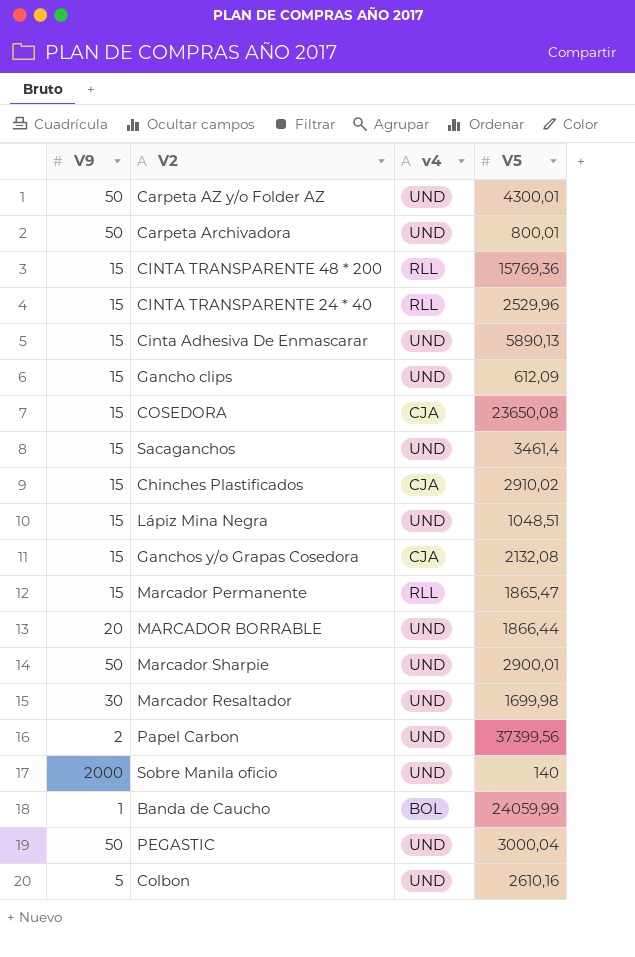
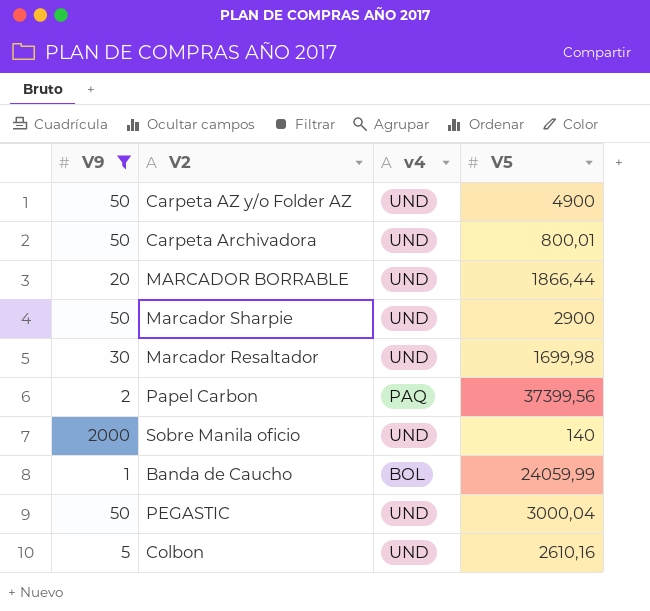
filter: none -> V9 != 15
Carpeta AZ y/o Folder AZ | V5: 4300,01 -> 4900
Marcador Sharpie | V5: 2900,01 -> 2900
Papel Carbon | v4: UND -> PAQ

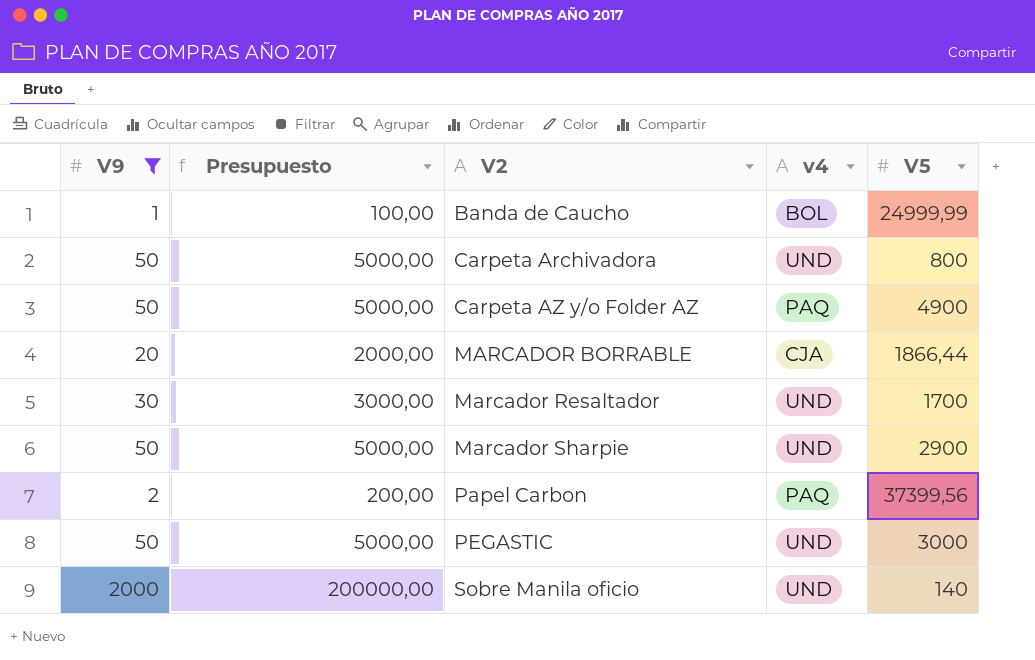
row order: none -> V2 ascending
column Presupuesto | formula: none -> [V9] * 100
row Colbon: 5 | UND | 2610,16 -> none
Banda de Caucho | V5: 24059,99 -> 24999,99
Carpeta Archivadora | V5: 800,01 -> 800
Carpeta AZ y/o Folder AZ | v4: UND -> PAQ
MARCADOR BORRABLE | v4: UND -> CJA
Marcador Resaltador | V5: 1699,98 -> 1700
PEGASTIC | V5: 3000,04 -> 3000

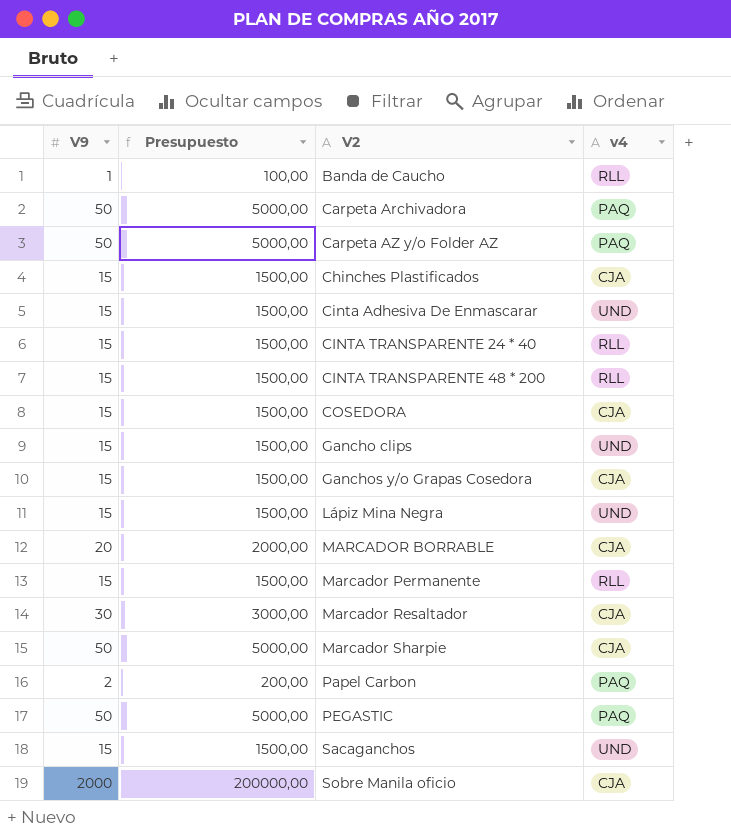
filter: V9 != 15 -> none
column V5 | position: 5 -> none
Banda de Caucho | v4: BOL -> RLL
Carpeta Archivadora | v4: UND -> PAQ
Marcador Resaltador | v4: UND -> CJA
Marcador Sharpie | v4: UND -> CJA
PEGASTIC | v4: UND -> PAQ
Sobre Manila oficio | v4: UND -> CJA

